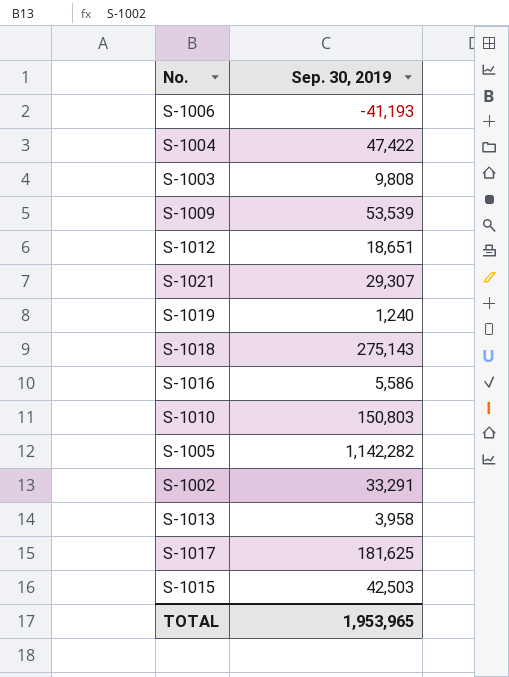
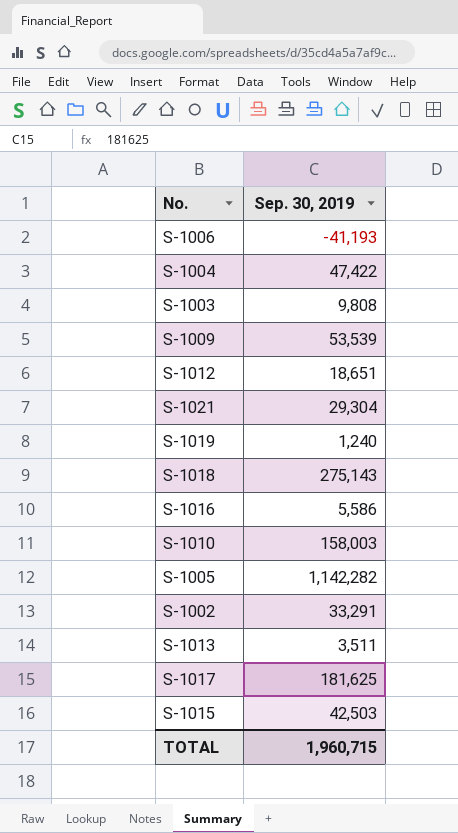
S-1021 | Sep. 30, 2019: 29,307 -> 29,304
S-1010 | Sep. 30, 2019: 150,803 -> 158,003
S-1013 | Sep. 30, 2019: 3,958 -> 3,511
TOTAL | Sep. 30, 2019: 1,953,965 -> 1,960,715

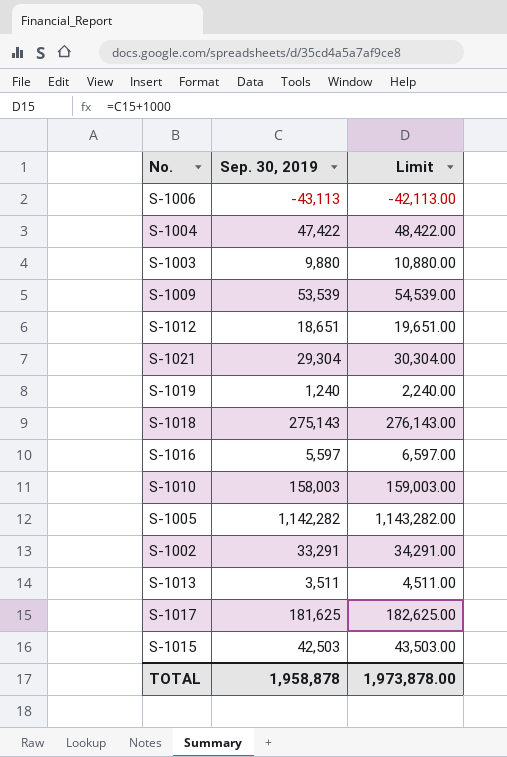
column Limit | formula: none -> [Sep. 30, 2019] + 1000
S-1006 | Sep. 30, 2019: -41,193 -> -43,113
S-1003 | Sep. 30, 2019: 9,808 -> 9,880
S-1016 | Sep. 30, 2019: 5,586 -> 5,597
TOTAL | Sep. 30, 2019: 1,960,715 -> 1,958,878

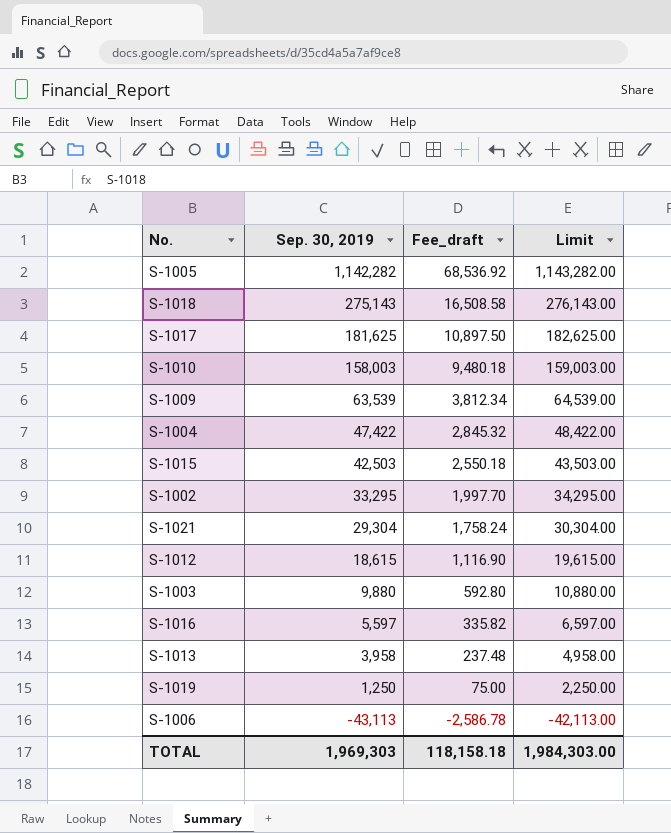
row order: none -> Sep. 30, 2019 descending
column Fee_draft | formula: none -> [Sep. 30, 2019] * 0.06
S-1009 | Sep. 30, 2019: 53,539 -> 63,539
S-1009 | Limit: 54,539.00 -> 64,539.00
S-1002 | Sep. 30, 2019: 33,291 -> 33,295
S-1002 | Limit: 34,291.00 -> 34,295.00
S-1012 | Sep. 30, 2019: 18,651 -> 18,615
S-1012 | Limit: 19,651.00 -> 19,615.00
S-1013 | Sep. 30, 2019: 3,511 -> 3,958
S-1013 | Limit: 4,511.00 -> 4,958.00
S-1019 | Sep. 30, 2019: 1,240 -> 1,250
S-1019 | Limit: 2,240.00 -> 2,250.00
TOTAL | Sep. 30, 2019: 1,958,878 -> 1,969,303
TOTAL | Limit: 1,973,878.00 -> 1,984,303.00

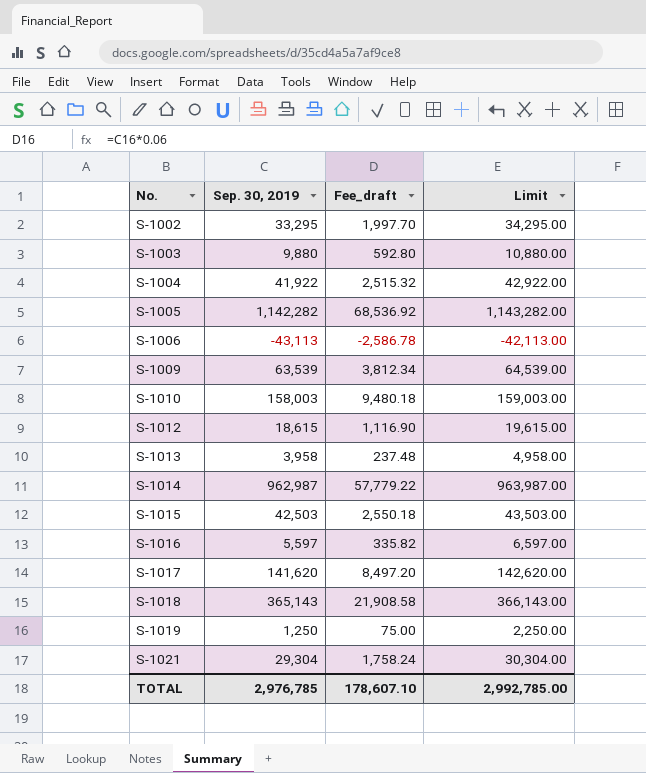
row order: Sep. 30, 2019 descending -> No. ascending
S-1004 | Sep. 30, 2019: 47,422 -> 41,922
S-1004 | Fee_draft: 2,845.32 -> 2,515.32
S-1004 | Limit: 48,422.00 -> 42,922.00
row S-1014: none -> 962,987 | 57,779.22 | 963,987.00
S-1017 | Sep. 30, 2019: 181,625 -> 141,620
S-1017 | Fee_draft: 10,897.50 -> 8,497.20
S-1017 | Limit: 182,625.00 -> 142,620.00
S-1018 | Sep. 30, 2019: 275,143 -> 365,143
S-1018 | Fee_draft: 16,508.58 -> 21,908.58
S-1018 | Limit: 276,143.00 -> 366,143.00
TOTAL | Sep. 30, 2019: 1,969,303 -> 2,976,785
TOTAL | Fee_draft: 118,158.18 -> 178,607.10
TOTAL | Limit: 1,984,303.00 -> 2,992,785.00

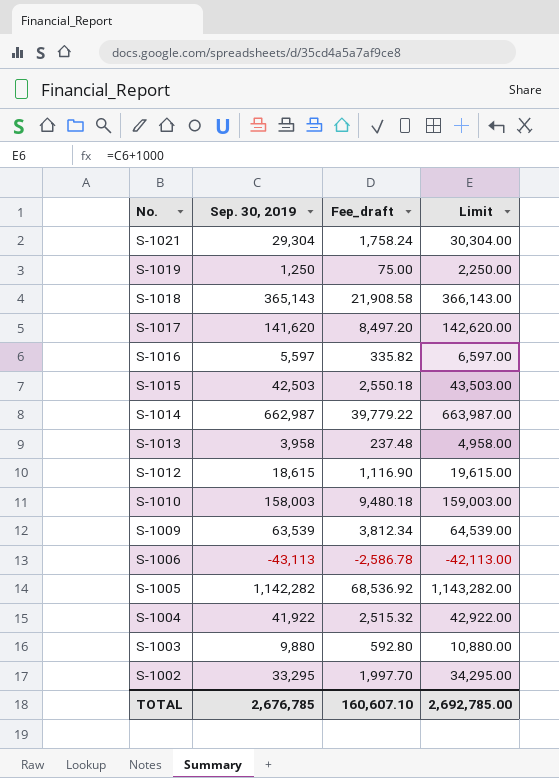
row order: No. ascending -> No. descending
S-1014 | Sep. 30, 2019: 962,987 -> 662,987
S-1014 | Fee_draft: 57,779.22 -> 39,779.22
S-1014 | Limit: 963,987.00 -> 663,987.00
TOTAL | Sep. 30, 2019: 2,976,785 -> 2,676,785
TOTAL | Fee_draft: 178,607.10 -> 160,607.10
TOTAL | Limit: 2,992,785.00 -> 2,692,785.00

